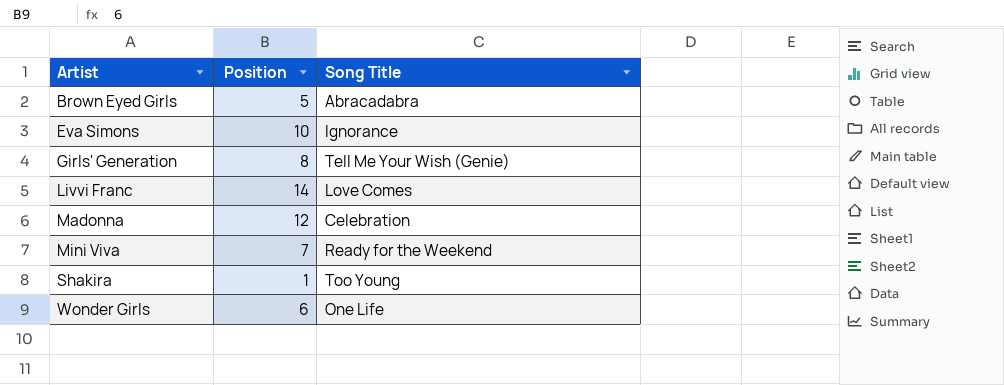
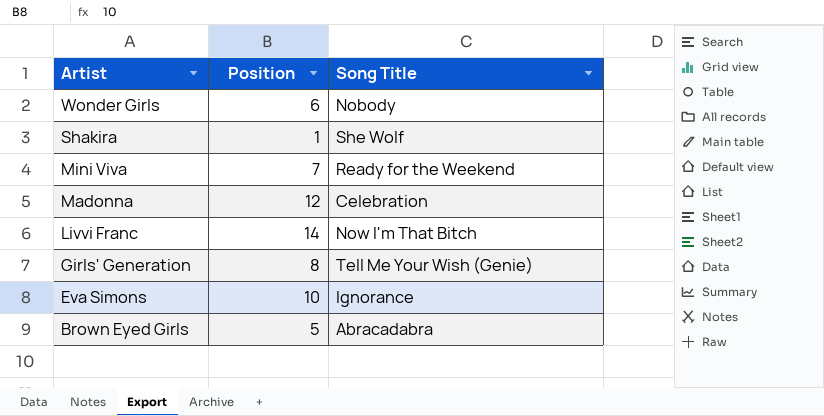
row order: Artist ascending -> Artist descending
Wonder Girls | Song Title: One Life -> Nobody
Shakira | Song Title: Too Young -> She Wolf
Livvi Franc | Song Title: Love Comes -> Now I'm That Bitch

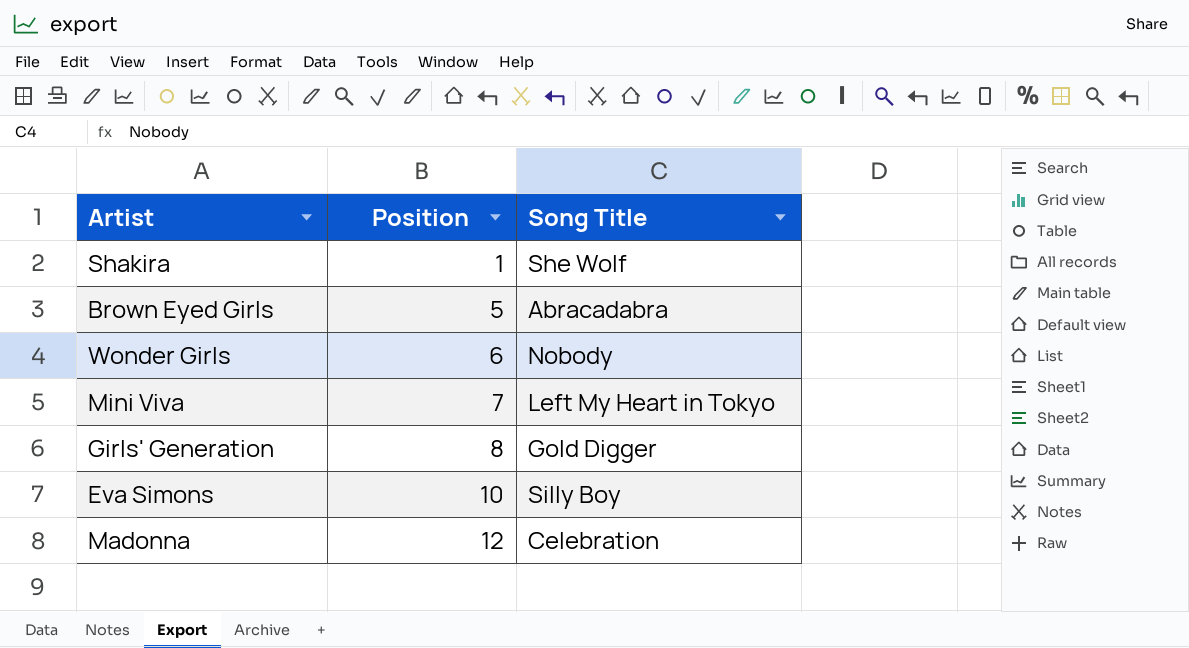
row order: Artist descending -> Position ascending
row Livvi Franc: 14 | Now I'm That Bitch -> none
Mini Viva | Song Title: Ready for the Weekend -> Left My Heart in Tokyo
Girls' Generation | Song Title: Tell Me Your Wish (Genie) -> Gold Digger
Eva Simons | Song Title: Ignorance -> Silly Boy

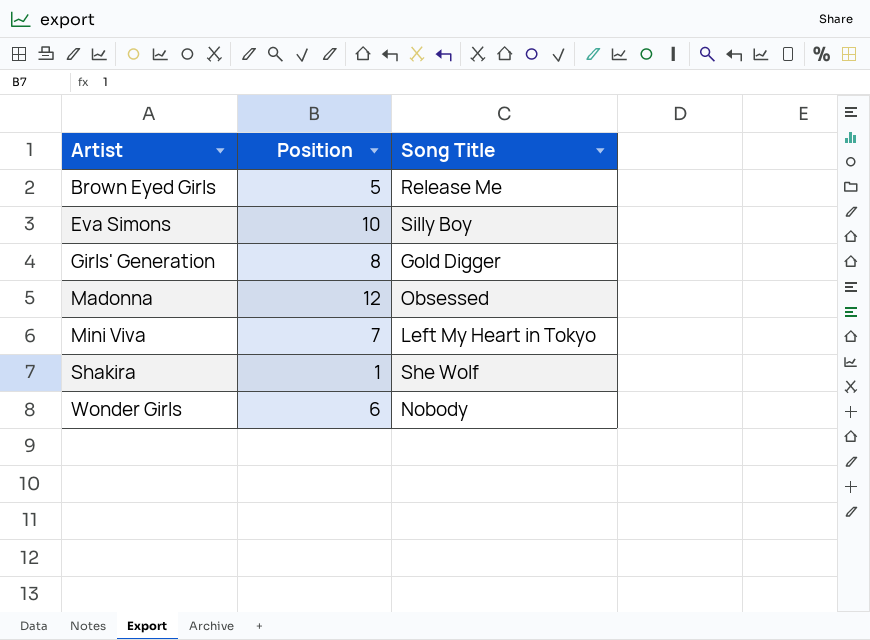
row order: Position ascending -> Artist ascending
Brown Eyed Girls | Song Title: Abracadabra -> Release Me
Madonna | Song Title: Celebration -> Obsessed

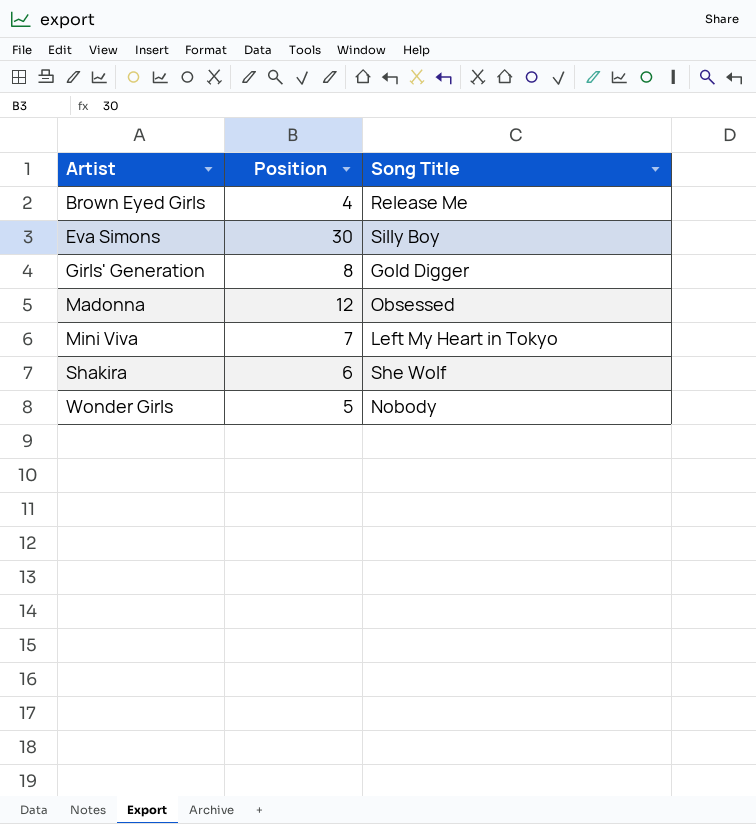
Brown Eyed Girls | Position: 5 -> 4
Eva Simons | Position: 10 -> 30
Shakira | Position: 1 -> 6
Wonder Girls | Position: 6 -> 5

